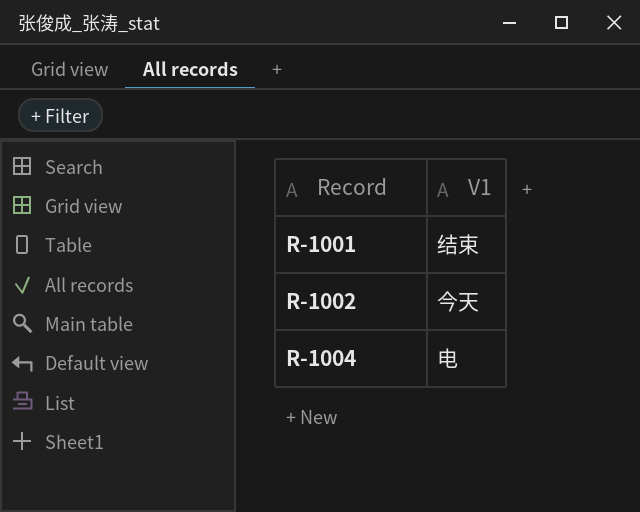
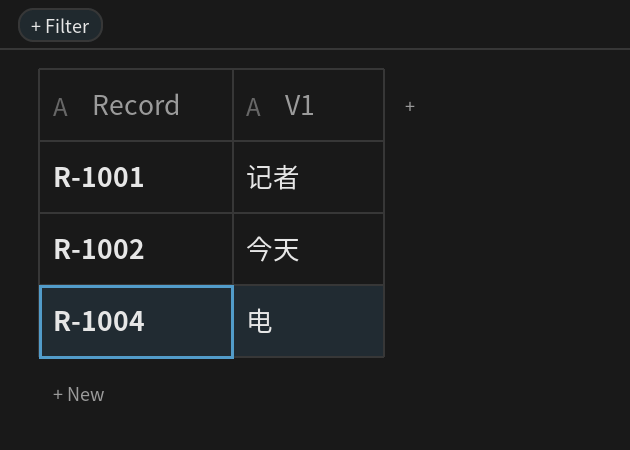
R-1001 | V1: 结束 -> 记者

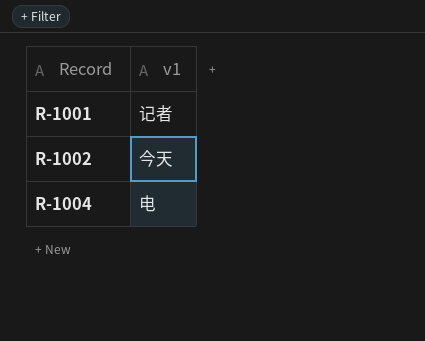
column name: V1 -> v1

